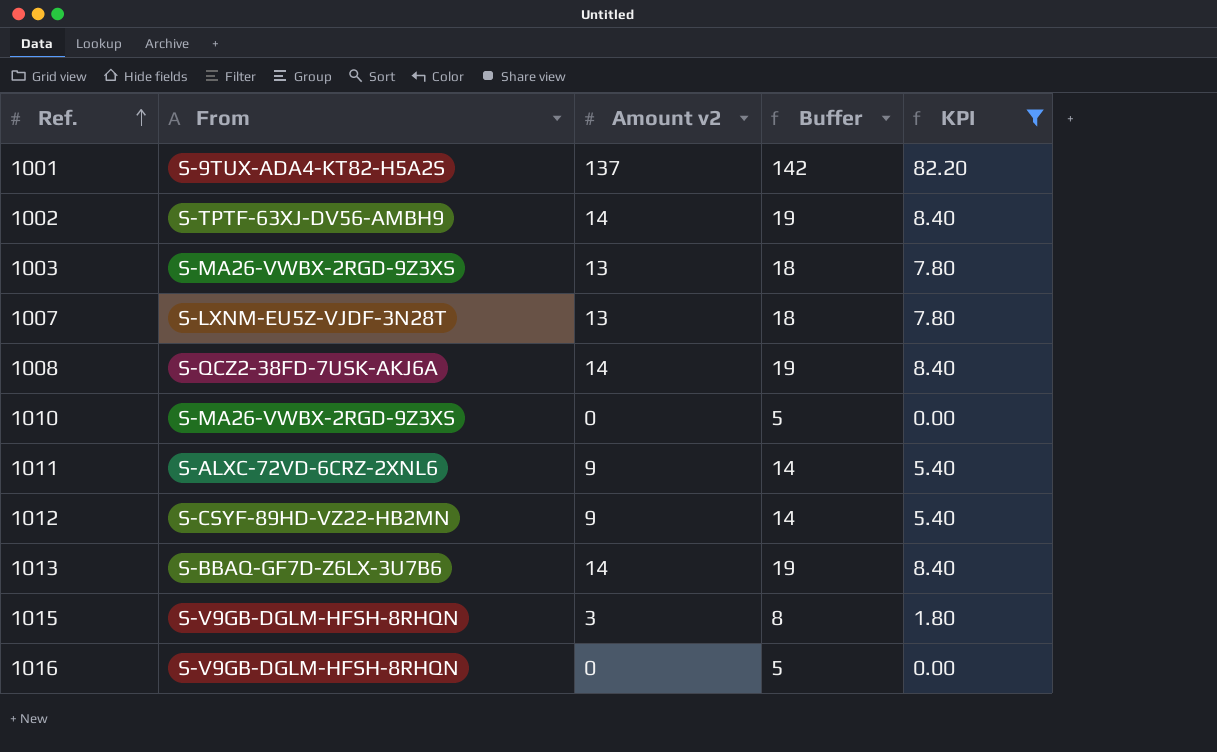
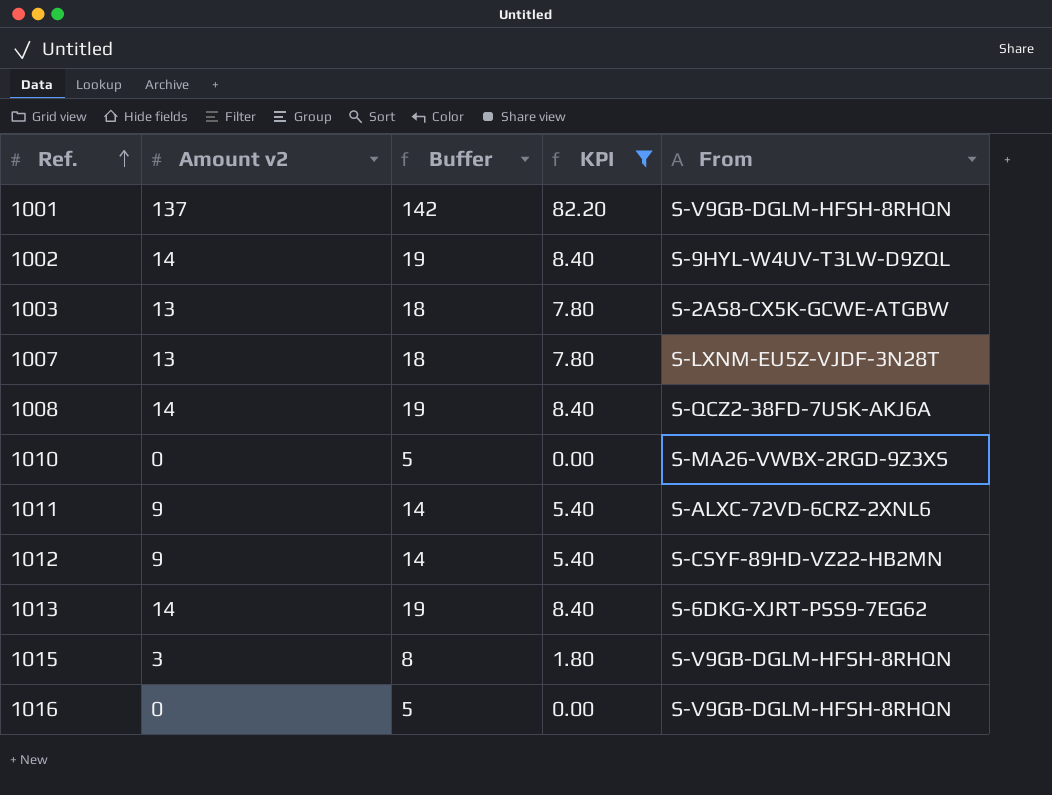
column From | position: 2 -> 5
1001 | From: S-9TUX-ADA4-KT82-H5A2S -> S-V9GB-DGLM-HFSH-8RHQN
1002 | From: S-TPTF-63XJ-DV56-AMBH9 -> S-9HYL-W4UV-T3LW-D9ZQL
1003 | From: S-MA26-VWBX-2RGD-9Z3XS -> S-2AS8-CX5K-GCWE-ATGBW
1013 | From: S-BBAQ-GF7D-Z6LX-3U7B6 -> S-6DKG-XJRT-PSS9-7EG62

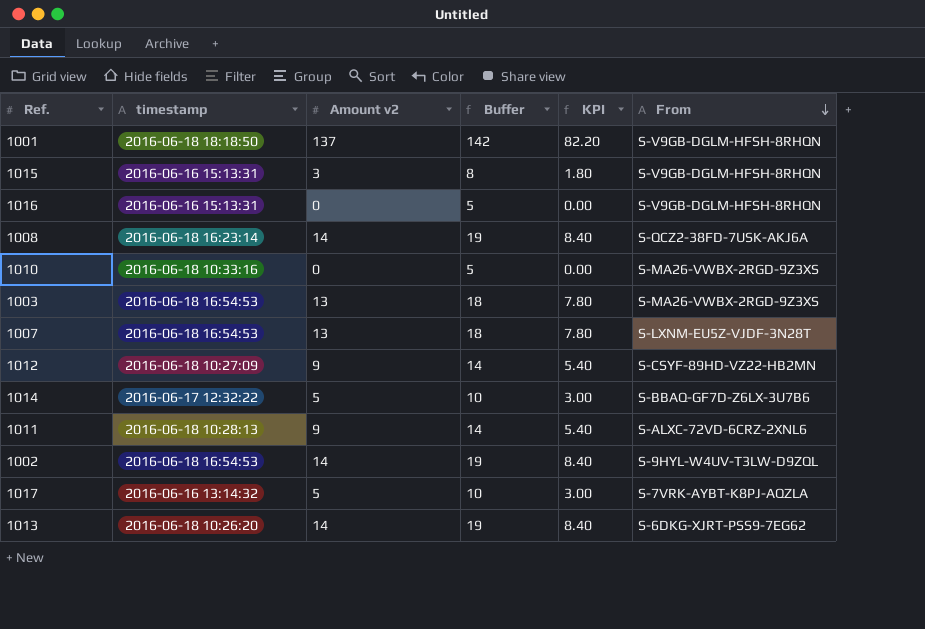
filter: KPI != 3.00 -> none
row order: Ref. ascending -> From descending
column timestamp | position: none -> 2
1003 | From: S-2AS8-CX5K-GCWE-ATGBW -> S-MA26-VWBX-2RGD-9Z3XS

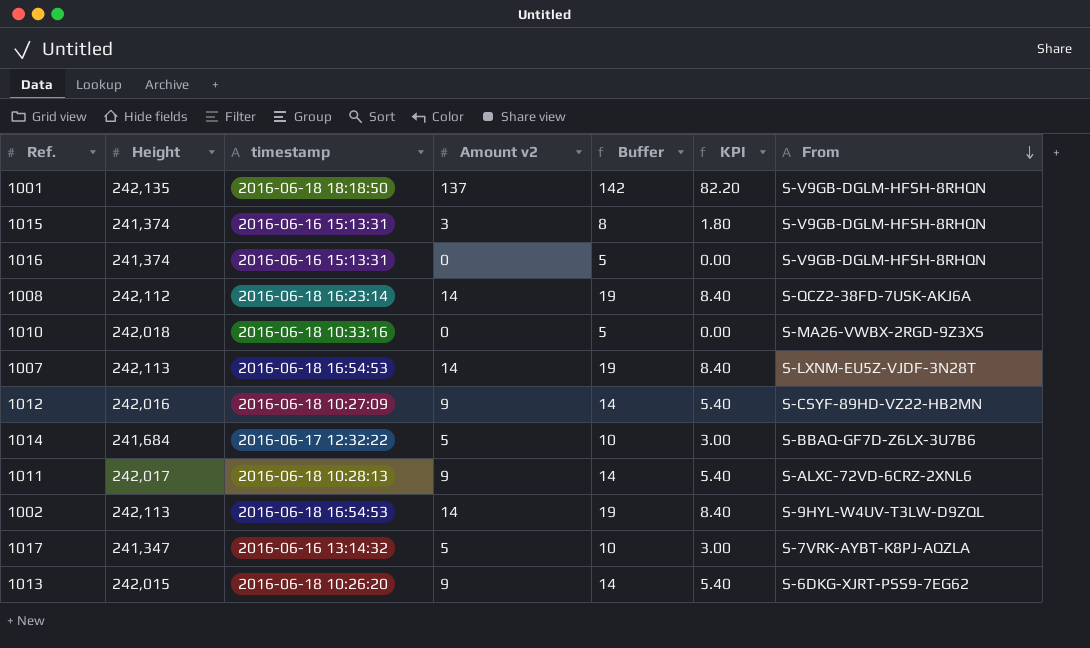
column Height | position: none -> 2
row 1003: 2016-06-18 16:54:53 | 13 | 18 | 7.80 | S-MA26-VWBX-2RGD-9Z3XS -> none
1007 | Amount v2: 13 -> 14
1007 | Buffer: 18 -> 19
1007 | KPI: 7.80 -> 8.40
1013 | Amount v2: 14 -> 9
1013 | Buffer: 19 -> 14
1013 | KPI: 8.40 -> 5.40

